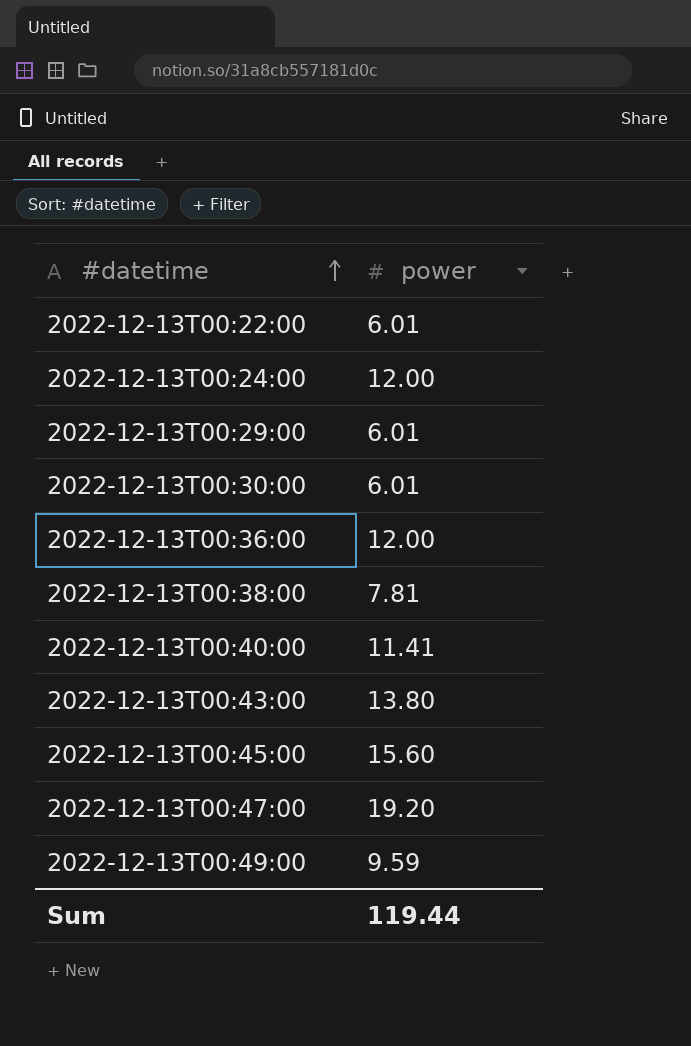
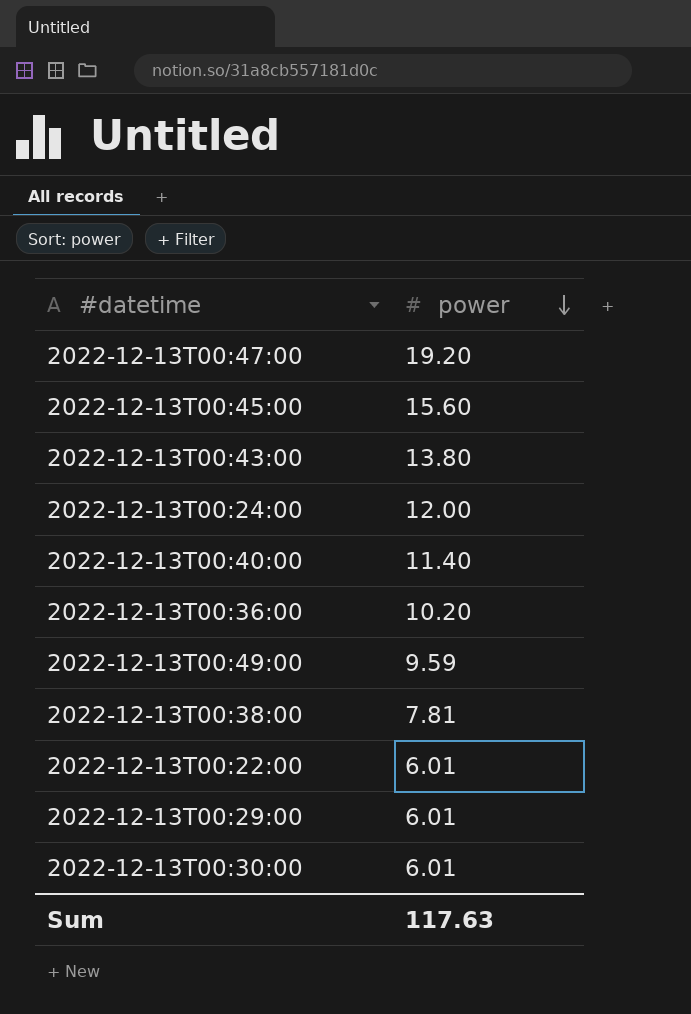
row order: #datetime ascending -> power descending
2022-12-13T00:40:00 | power: 11.41 -> 11.40
2022-12-13T00:36:00 | power: 12.00 -> 10.20
Sum | power: 119.44 -> 117.63

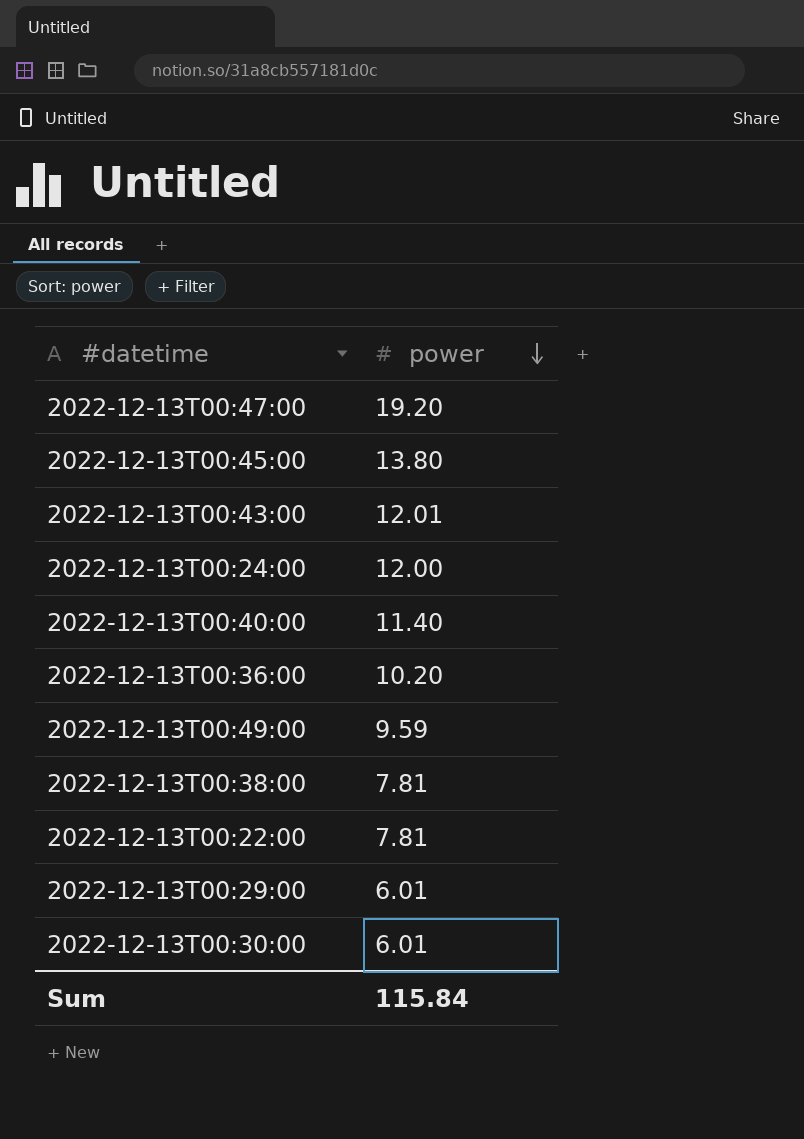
2022-12-13T00:45:00 | power: 15.60 -> 13.80
2022-12-13T00:43:00 | power: 13.80 -> 12.01
2022-12-13T00:22:00 | power: 6.01 -> 7.81
Sum | power: 117.63 -> 115.84

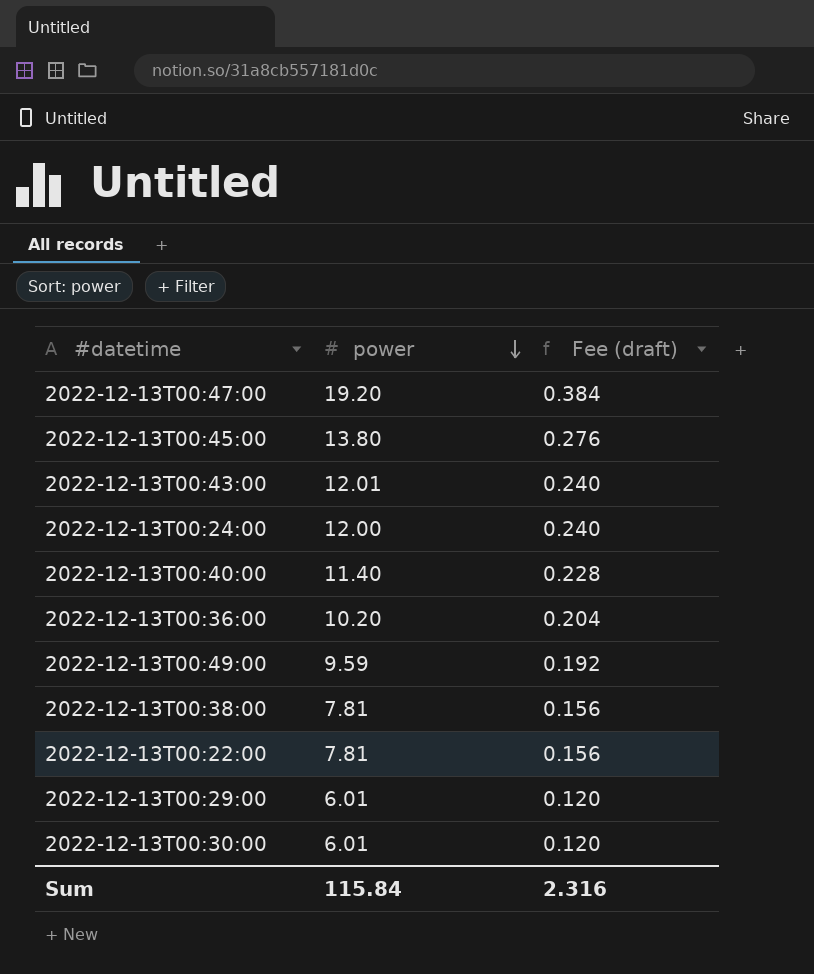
column Fee (draft) | formula: none -> [power] * 0.02

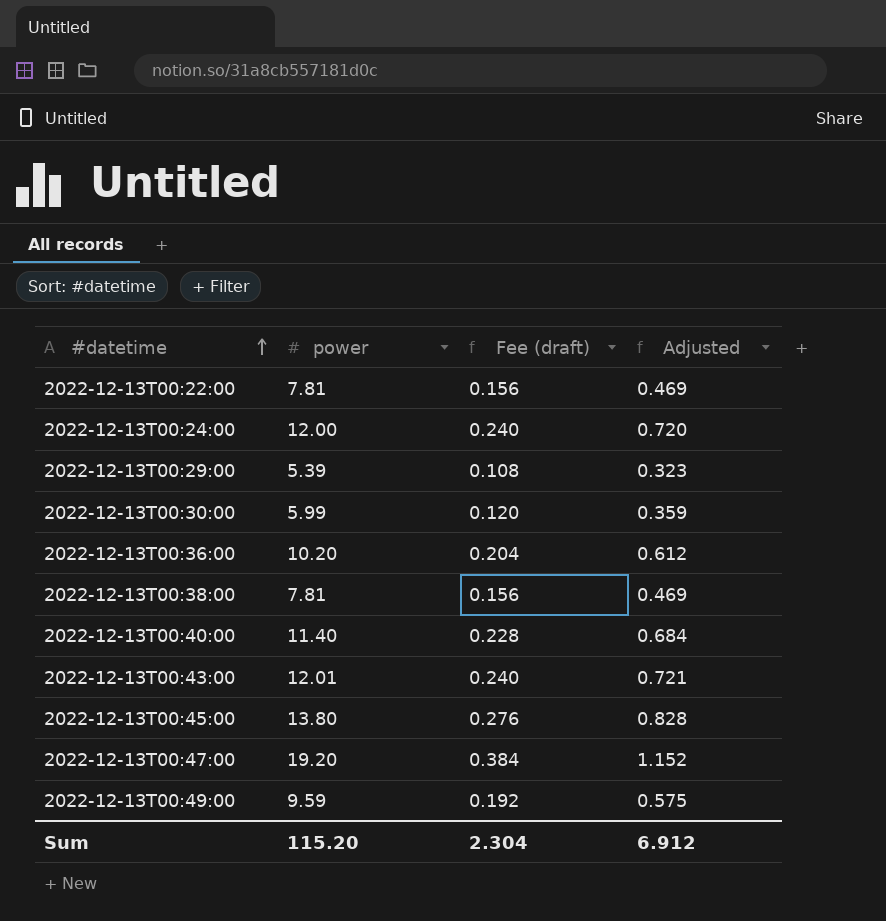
row order: power descending -> #datetime ascending
column Adjusted | formula: none -> [power] * 0.06
2022-12-13T00:29:00 | power: 6.01 -> 5.39
2022-12-13T00:29:00 | Fee (draft): 0.120 -> 0.108
2022-12-13T00:30:00 | power: 6.01 -> 5.99
Sum | power: 115.84 -> 115.20
Sum | Fee (draft): 2.316 -> 2.304

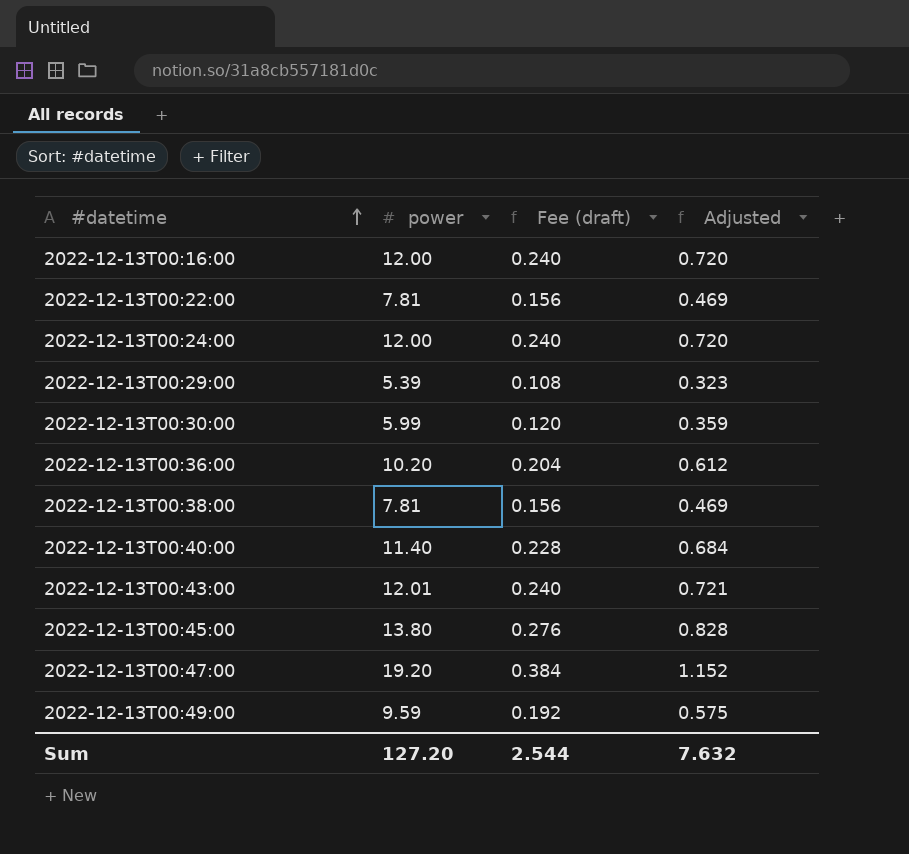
row 2022-12-13T00:16:00: none -> 12.00 | 0.240 | 0.720
Sum | power: 115.20 -> 127.20
Sum | Fee (draft): 2.304 -> 2.544
Sum | Adjusted: 6.912 -> 7.632

